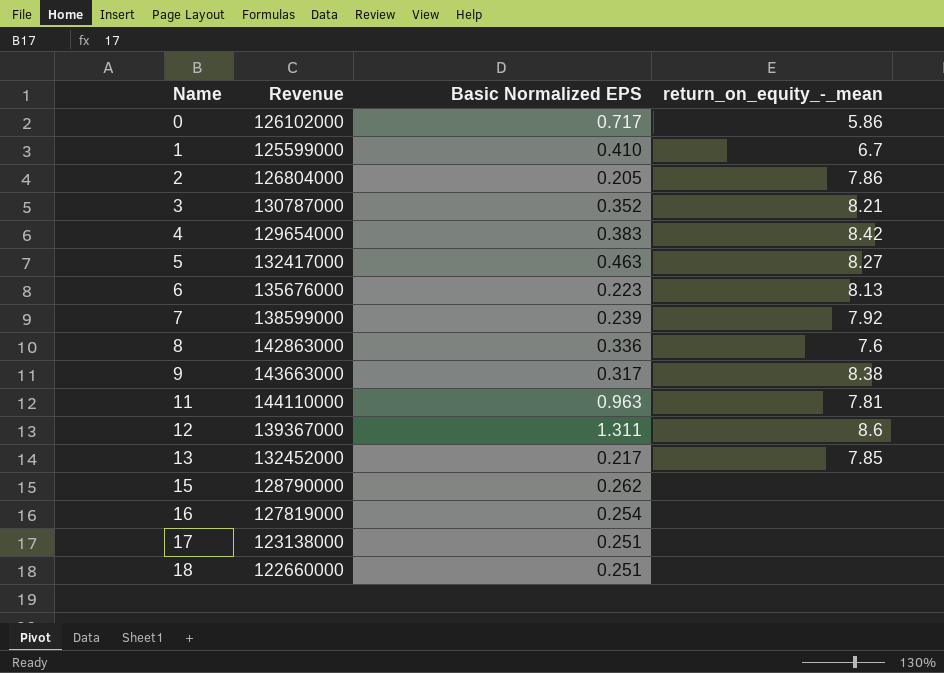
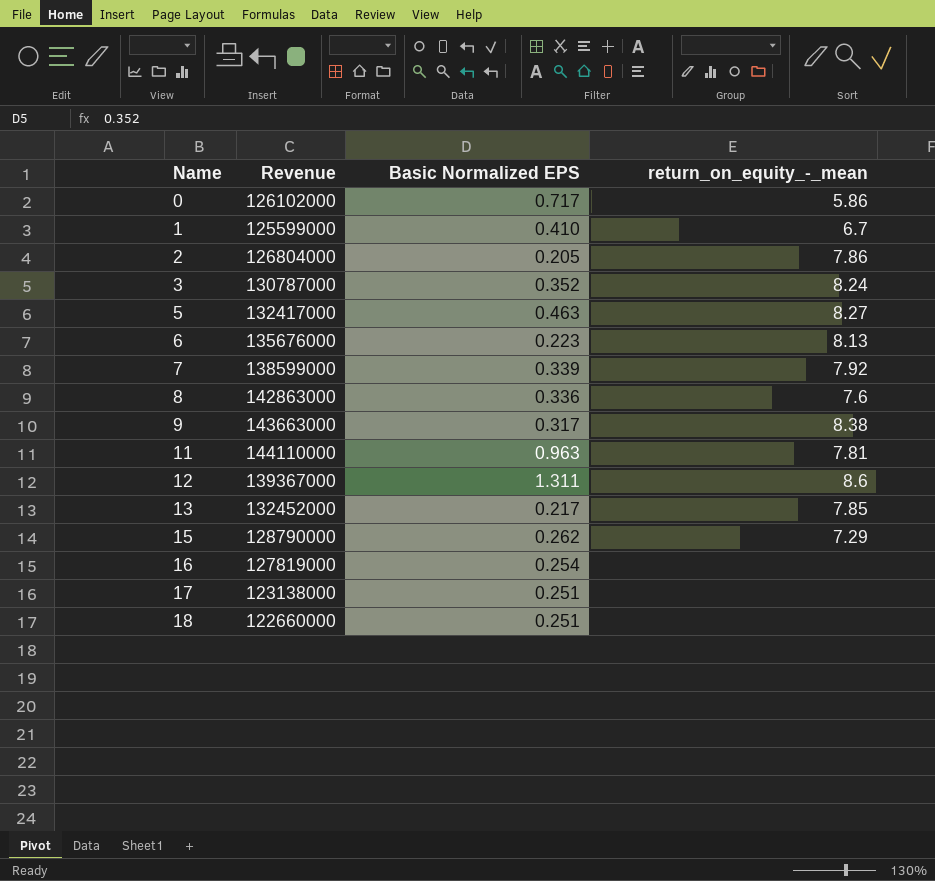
row 4: 129654000 | 0.383 | 8.42 -> none
3 | return_on_equity_-_mean: 8.21 -> 8.24
7 | Basic Normalized EPS: 0.239 -> 0.339
15 | return_on_equity_-_mean: none -> 7.29

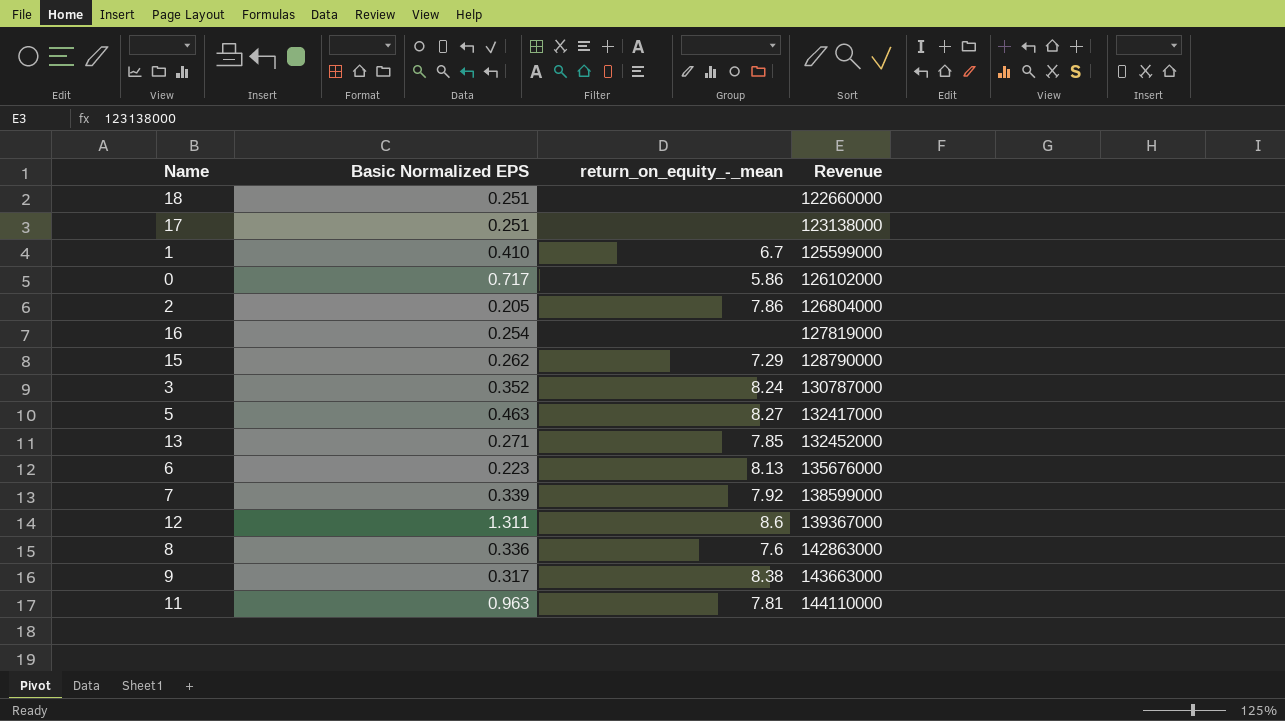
row order: Name ascending -> Revenue ascending
column Revenue | position: 2 -> 4
13 | Basic Normalized EPS: 0.217 -> 0.271

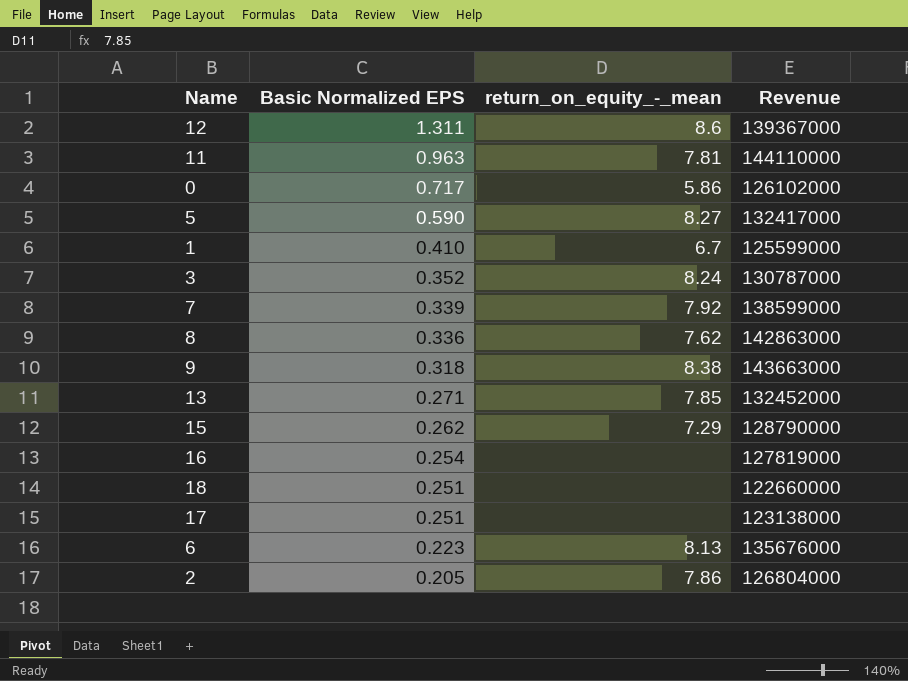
row order: Revenue ascending -> Basic Normalized EPS descending
5 | Basic Normalized EPS: 0.463 -> 0.590
8 | return_on_equity_-_mean: 7.6 -> 7.62
9 | Basic Normalized EPS: 0.317 -> 0.318

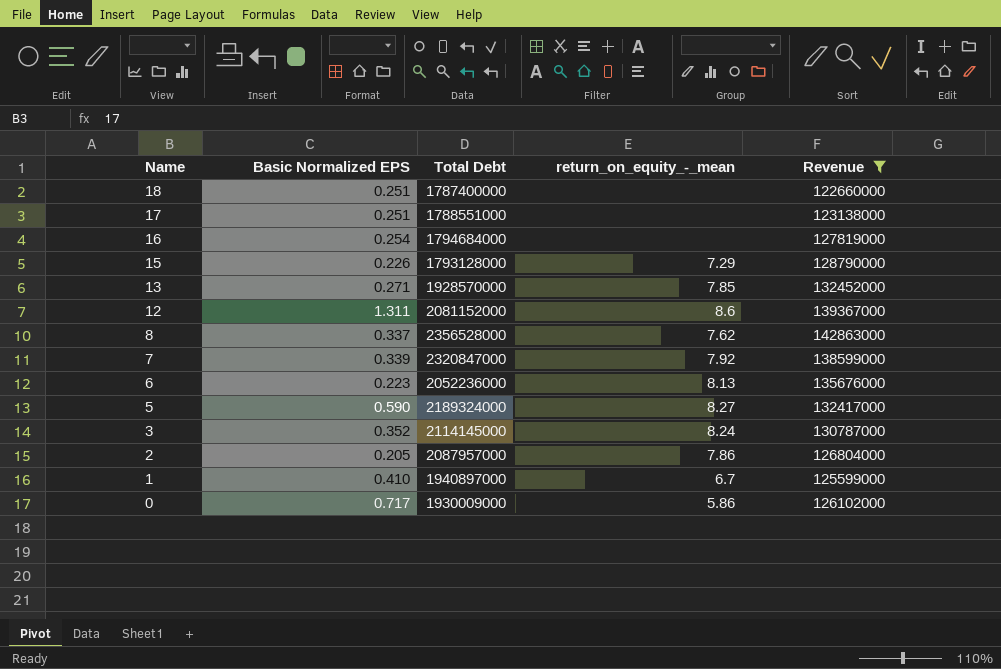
filter: none -> Revenue <= 142863000
row order: Basic Normalized EPS descending -> Name descending
column Total Debt | position: none -> 3
15 | Basic Normalized EPS: 0.262 -> 0.226
8 | Basic Normalized EPS: 0.336 -> 0.337

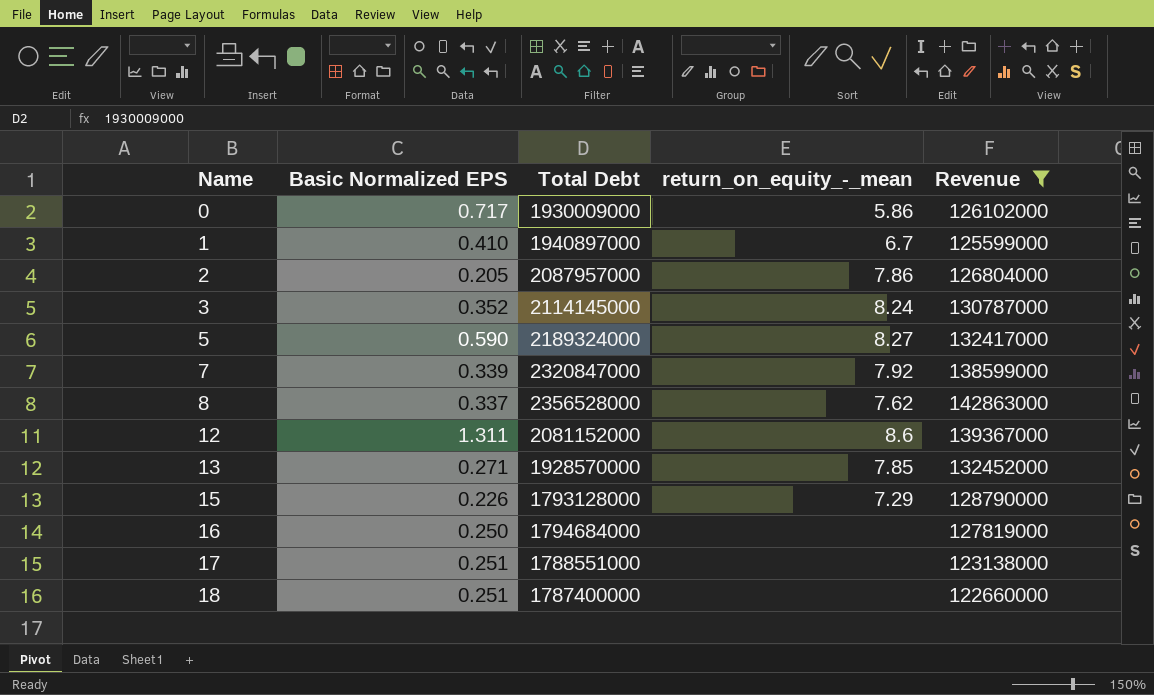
row order: Name descending -> Name ascending
row 6: 0.223 | 2052236000 | 8.13 | 135676000 -> none
16 | Basic Normalized EPS: 0.254 -> 0.250

